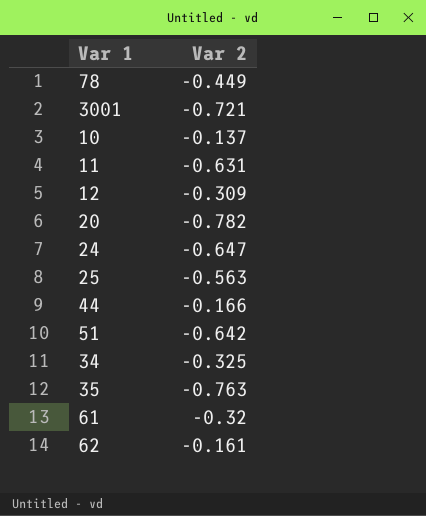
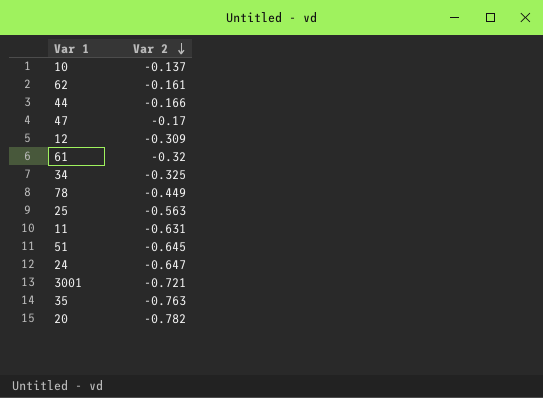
row order: none -> Var 2 descending
row 47: none -> -0.17
51 | Var 2: -0.642 -> -0.645

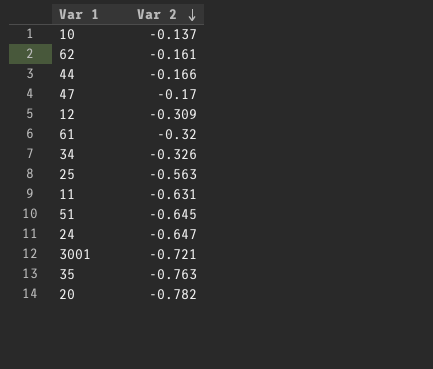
row 78: -0.449 -> none
34 | Var 2: -0.325 -> -0.326

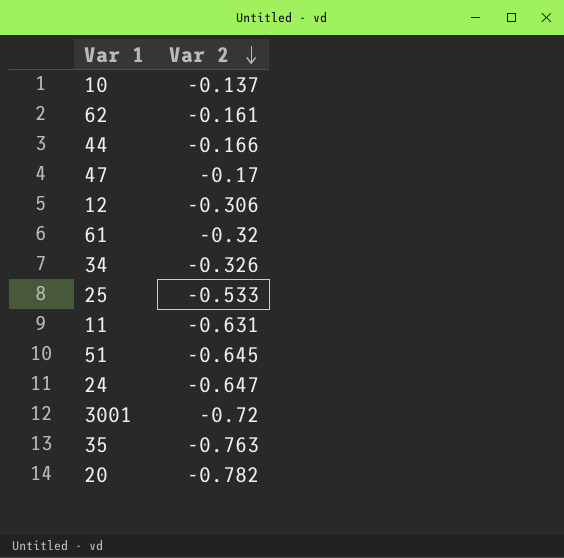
12 | Var 2: -0.309 -> -0.306
25 | Var 2: -0.563 -> -0.533
3001 | Var 2: -0.721 -> -0.72

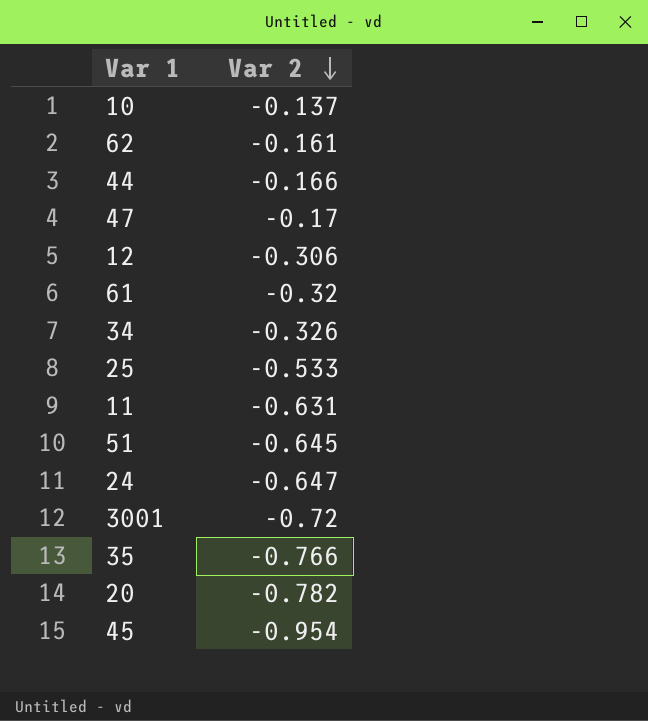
35 | Var 2: -0.763 -> -0.766
row 45: none -> -0.954

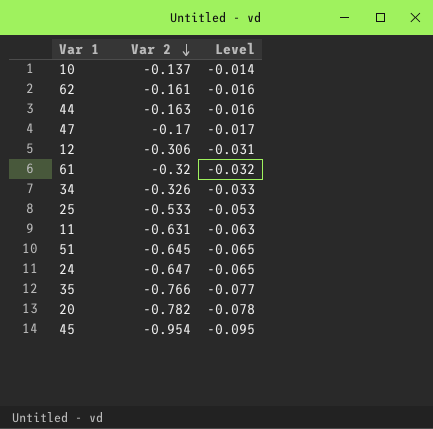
column Level | formula: none -> [Var 2] * 0.1
row 3001: -0.72 -> none
44 | Var 2: -0.166 -> -0.163

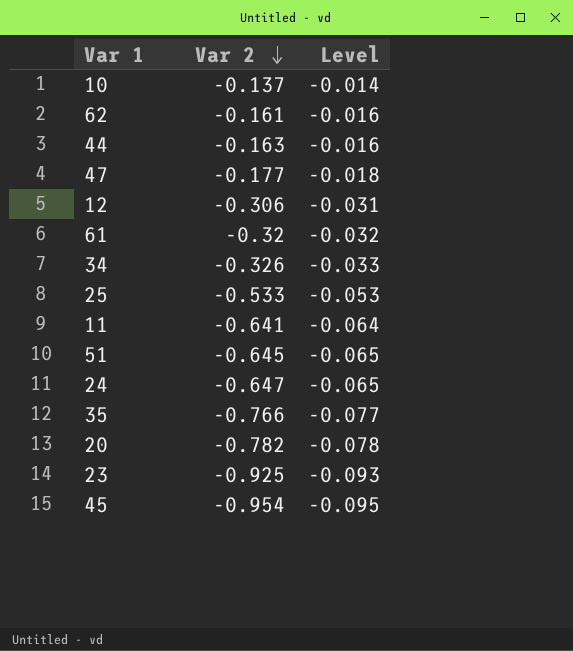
47 | Var 2: -0.17 -> -0.177
47 | Level: -0.017 -> -0.018
11 | Var 2: -0.631 -> -0.641
11 | Level: -0.063 -> -0.064
row 23: none -> -0.925 | -0.093

